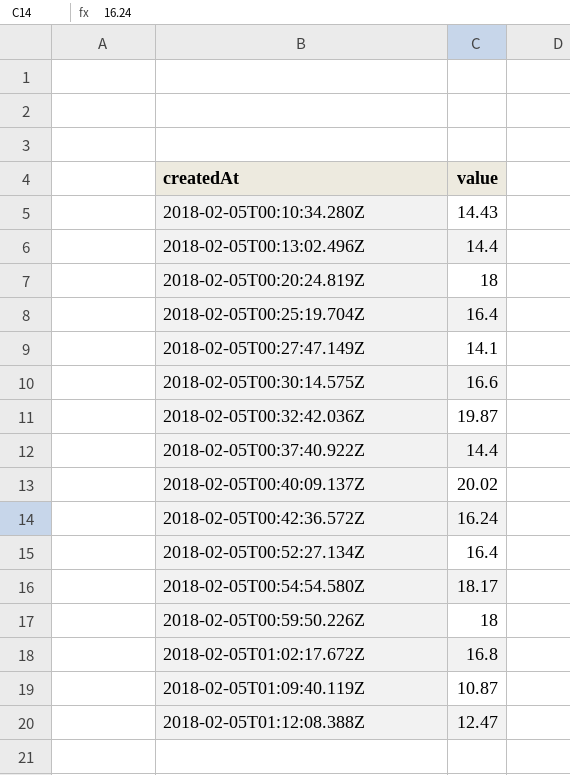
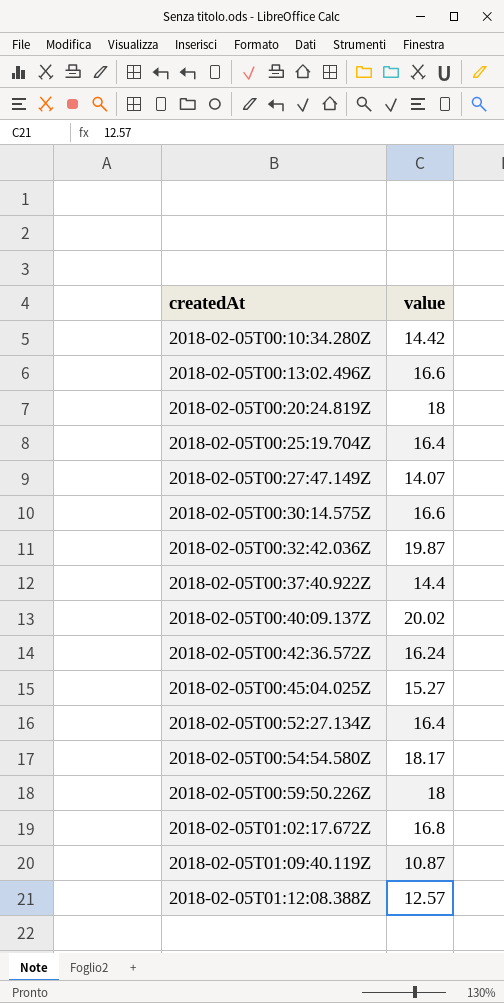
2018-02-05T00:10:34.280Z | value: 14.43 -> 14.42
2018-02-05T00:13:02.496Z | value: 14.4 -> 16.6
2018-02-05T00:27:47.149Z | value: 14.1 -> 14.07
row 2018-02-05T00:45:04.025Z: none -> 15.27
2018-02-05T01:12:08.388Z | value: 12.47 -> 12.57

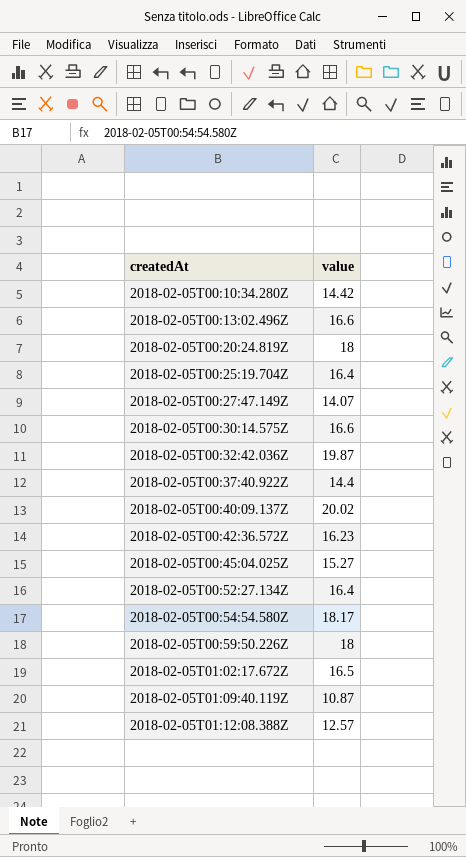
2018-02-05T00:42:36.572Z | value: 16.24 -> 16.23
2018-02-05T01:02:17.672Z | value: 16.8 -> 16.5

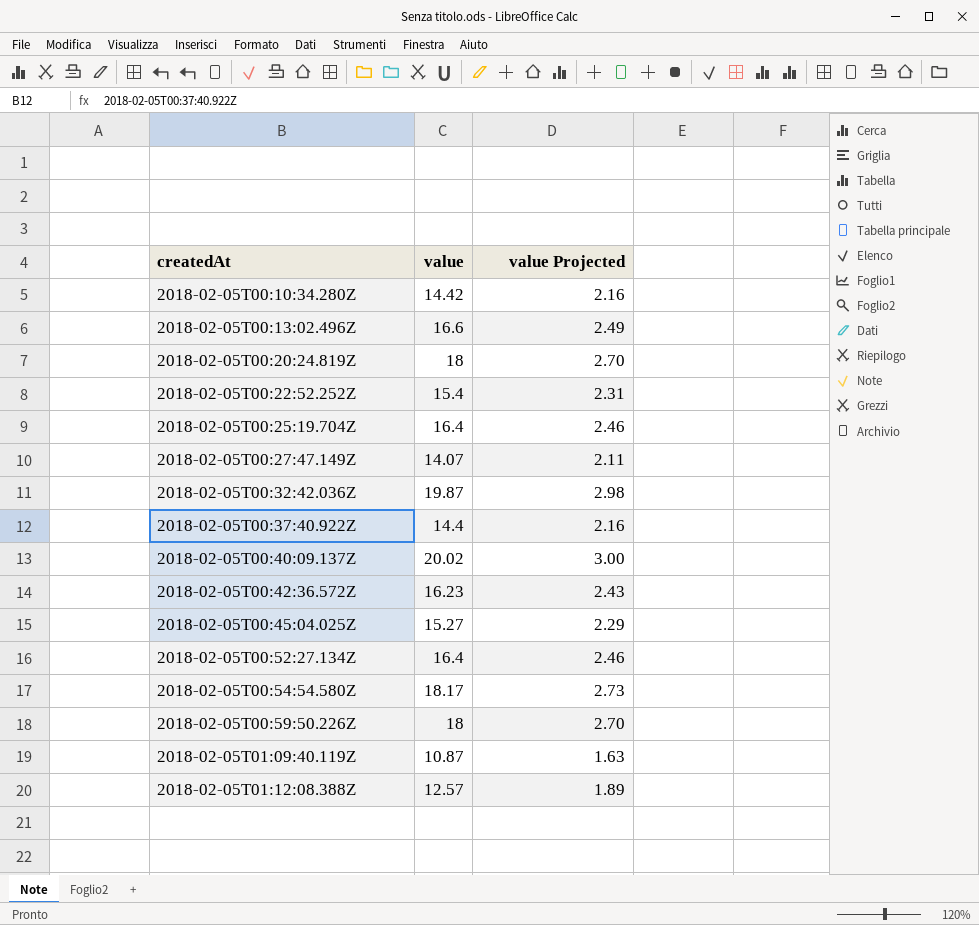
column value Projected | formula: none -> [value] * 0.15
row 2018-02-05T00:30:14.575Z: 16.6 -> none
row 2018-02-05T01:02:17.672Z: 16.5 -> none
row 2018-02-05T00:22:52.252Z: none -> 15.4 | 2.31

